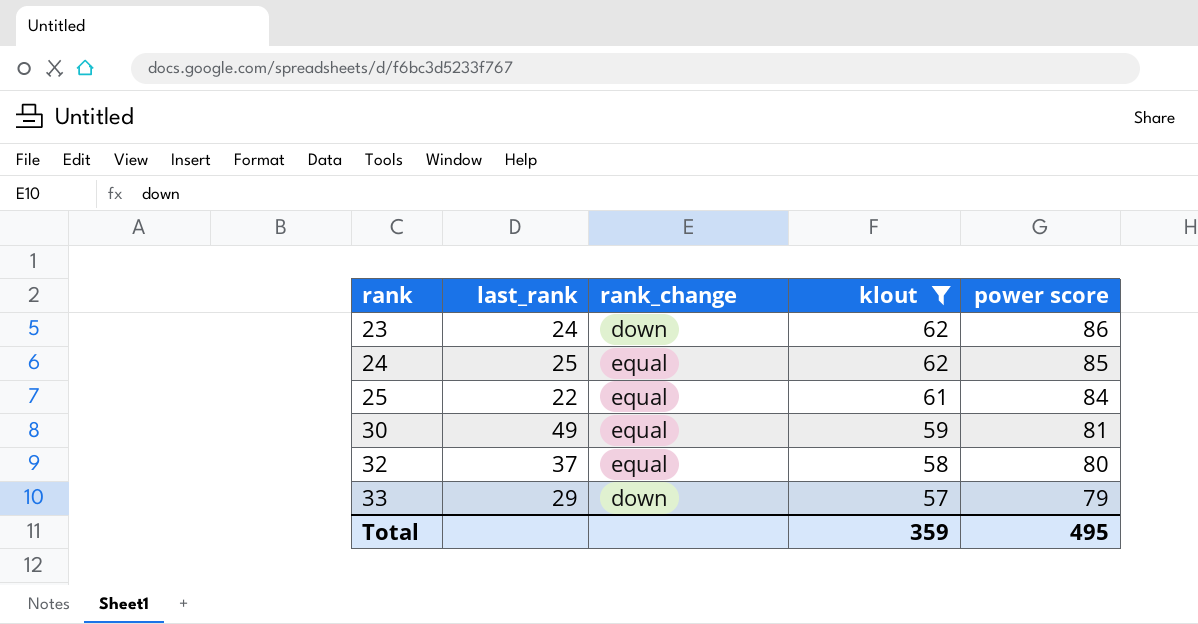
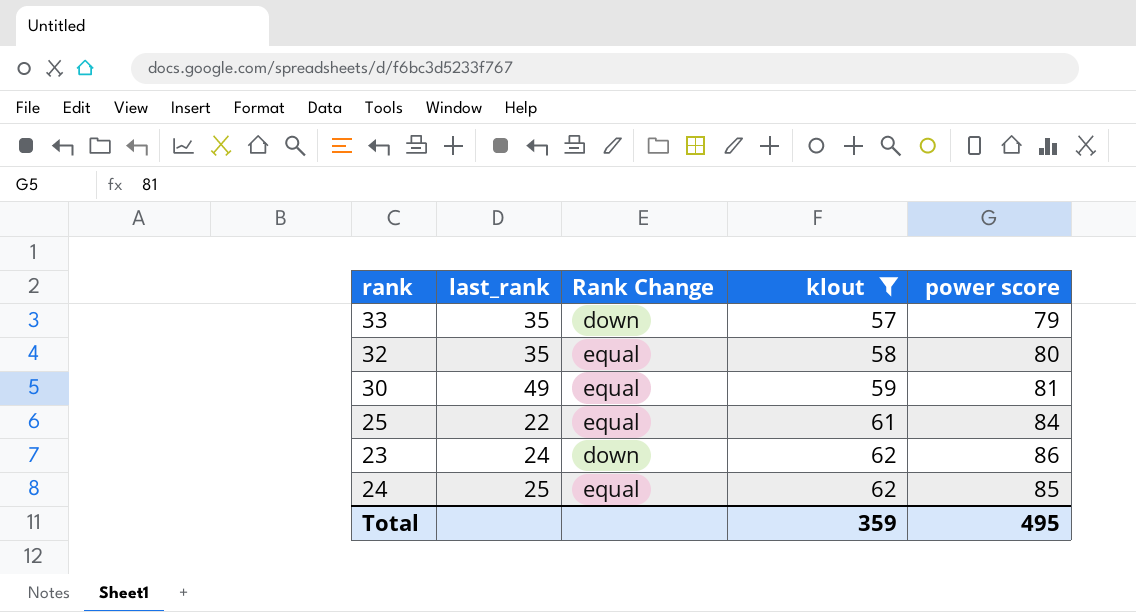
row order: rank ascending -> klout ascending
column name: rank_change -> Rank Change
33 | last_rank: 29 -> 35
32 | last_rank: 37 -> 35

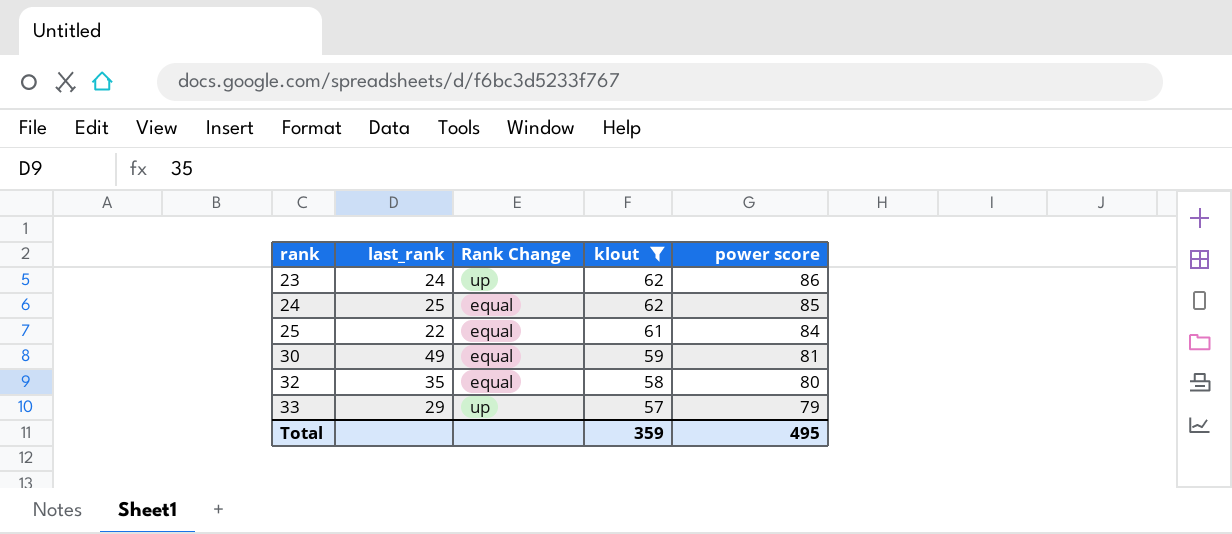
row order: klout ascending -> rank ascending
23 | Rank Change: down -> up
33 | last_rank: 35 -> 29
33 | Rank Change: down -> up

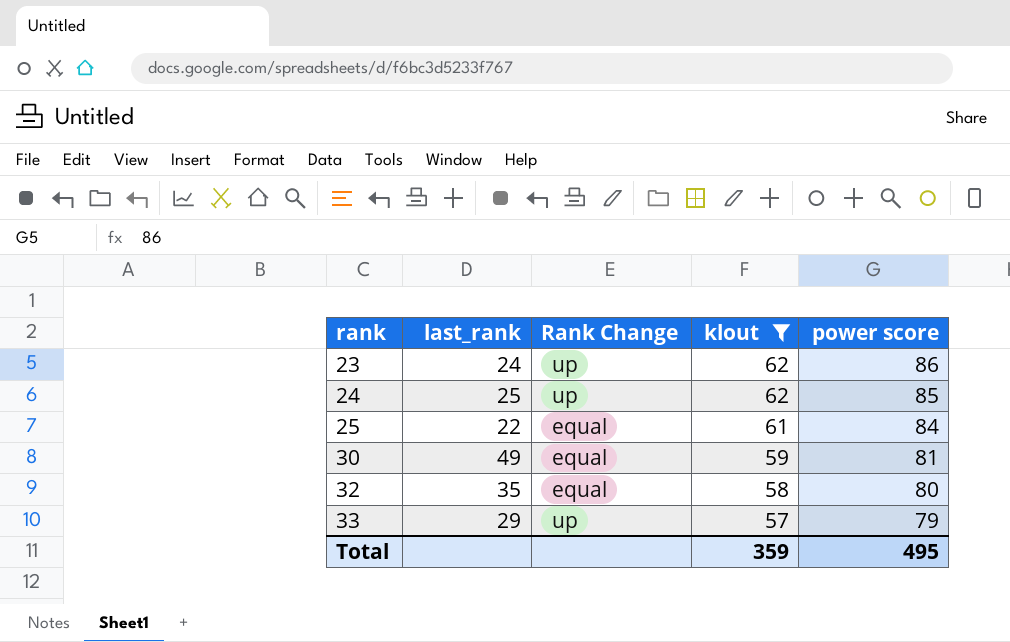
24 | Rank Change: equal -> up

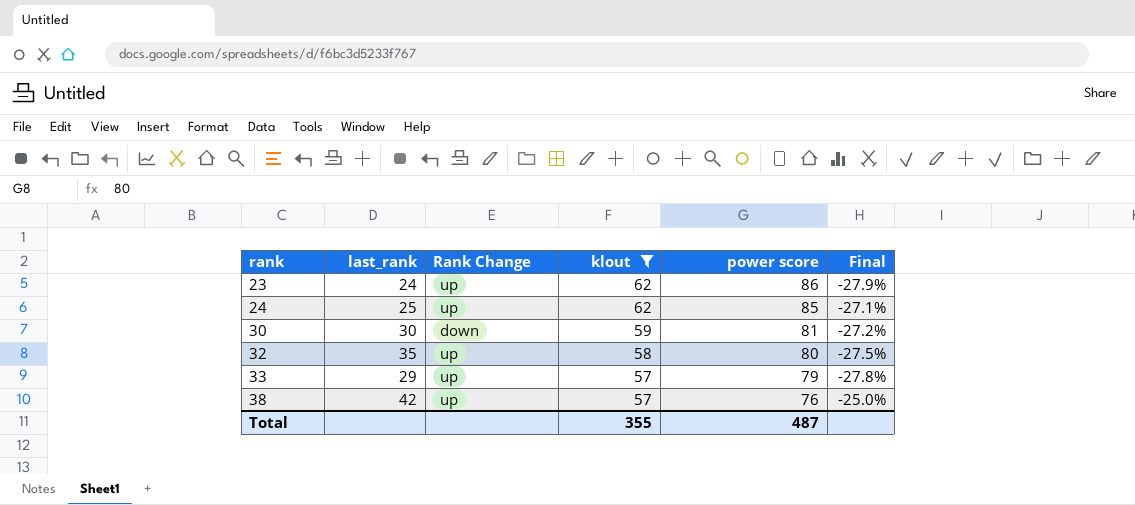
column Final | formula: none -> ([klout] - [power score]) / [power score]
row 25: 22 | equal | 61 | 84 -> none
30 | last_rank: 49 -> 30
30 | Rank Change: equal -> down
32 | Rank Change: equal -> up
row 38: none -> 42 | up | 57 | 76 | -25.0%
Total | klout: 359 -> 355
Total | power score: 495 -> 487

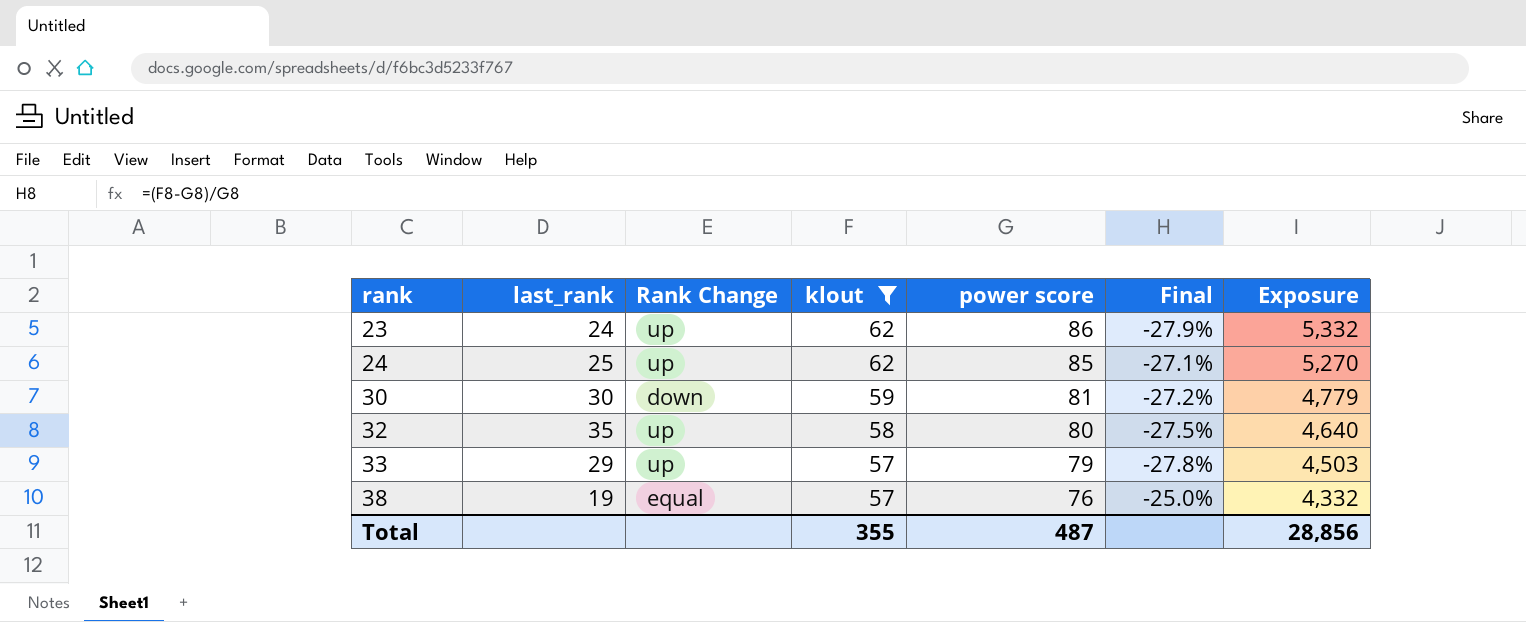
column Exposure | formula: none -> [klout] * [power score]
38 | last_rank: 42 -> 19
38 | Rank Change: up -> equal

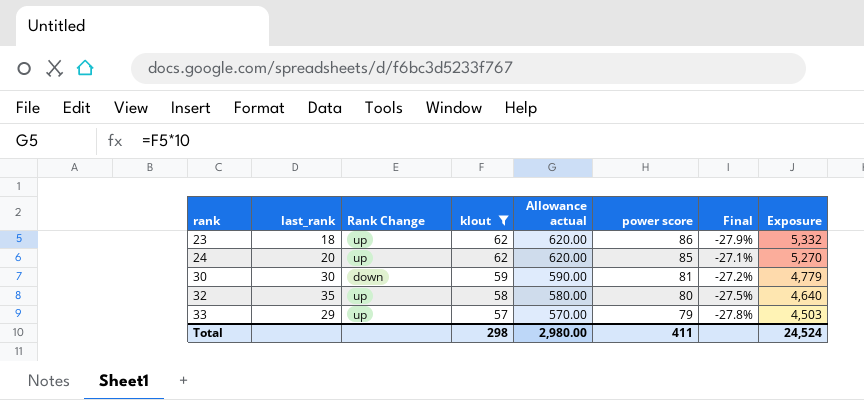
column Allowance actual | formula: none -> [klout] * 10
row 38: 19 | equal | 57 | 76 | -25.0% | 4,332 -> none
23 | last_rank: 24 -> 18
24 | last_rank: 25 -> 20
Total | klout: 355 -> 298
Total | power score: 487 -> 411
Total | Exposure: 28,856 -> 24,524

